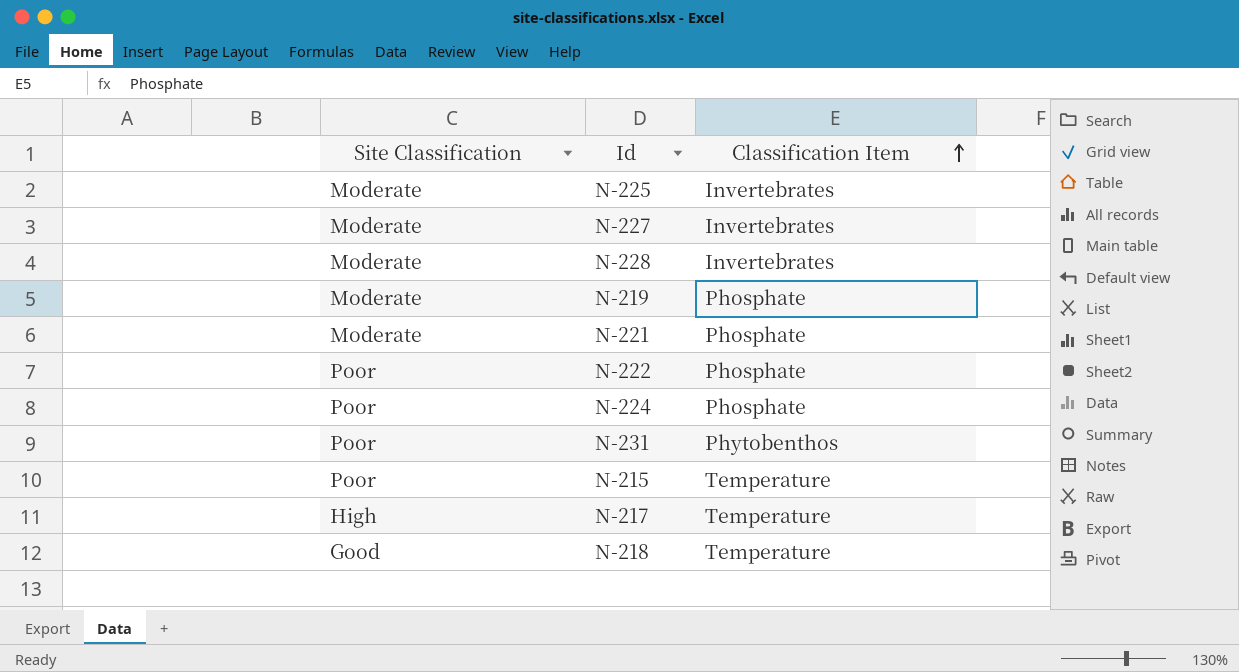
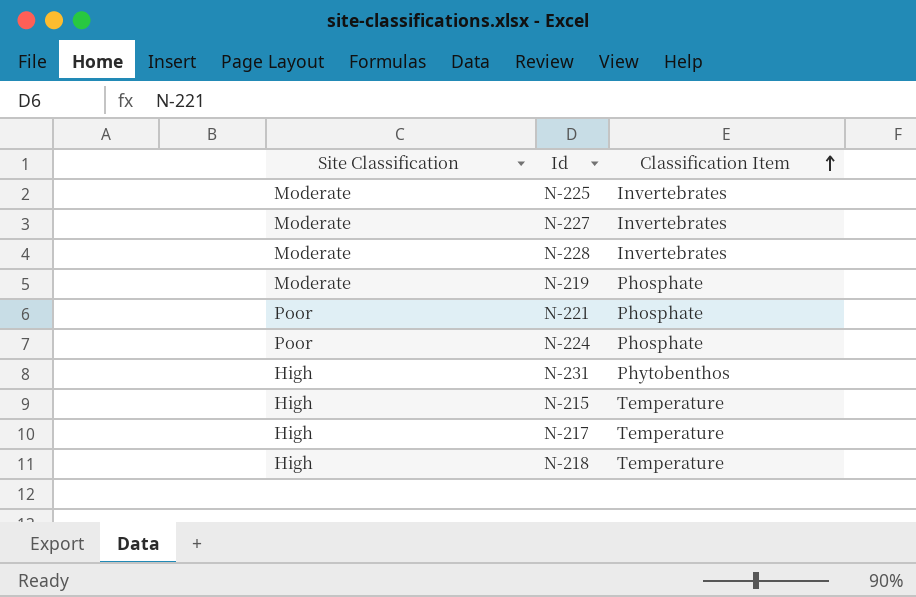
row N-222: Poor | Phosphate -> none
N-221 | Site Classification: Moderate -> Poor
N-231 | Site Classification: Poor -> High
N-215 | Site Classification: Poor -> High
N-218 | Site Classification: Good -> High

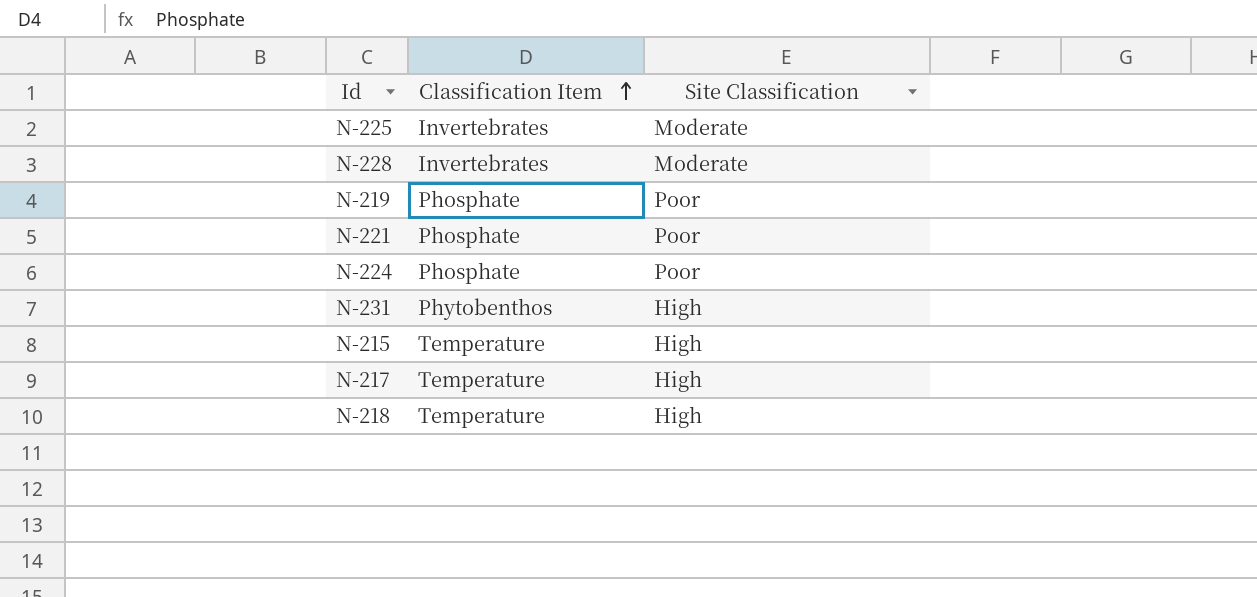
column Site Classification | position: 1 -> 3
row N-227: Moderate | Invertebrates -> none
N-219 | Site Classification: Moderate -> Poor

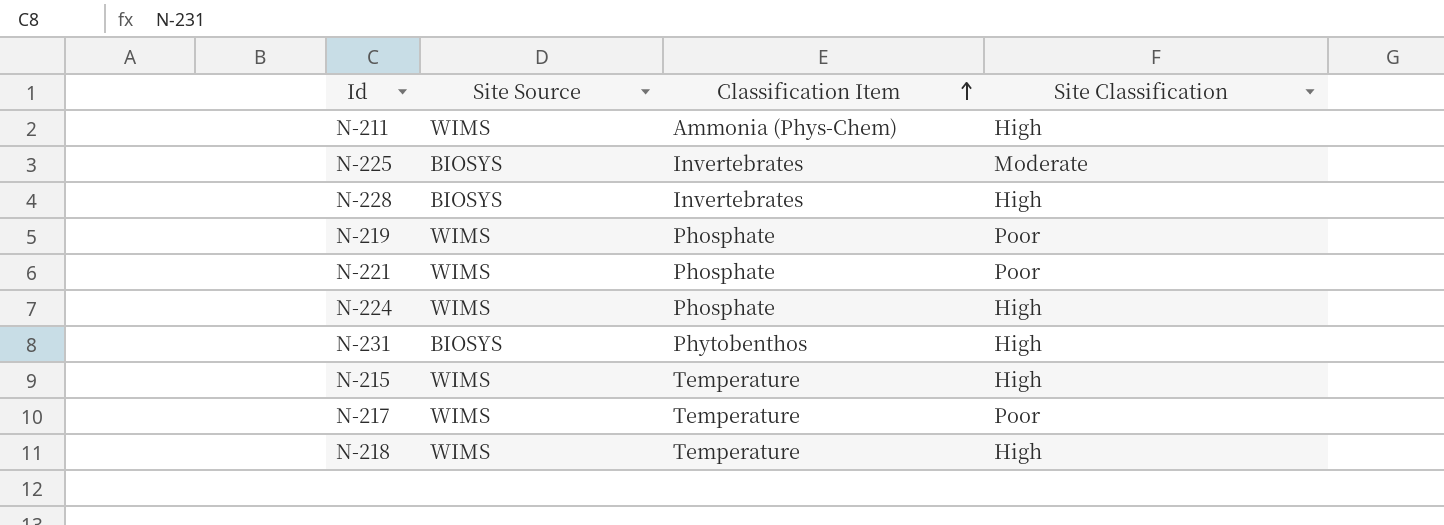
column Site Source | position: none -> 2
row N-211: none -> WIMS | Ammonia (Phys-Chem) | High
N-228 | Site Classification: Moderate -> High
N-224 | Site Classification: Poor -> High
N-217 | Site Classification: High -> Poor

